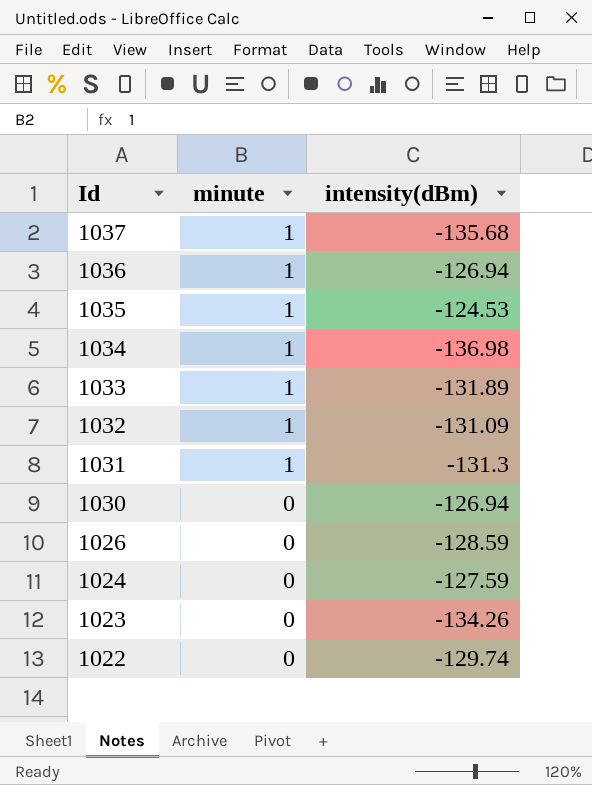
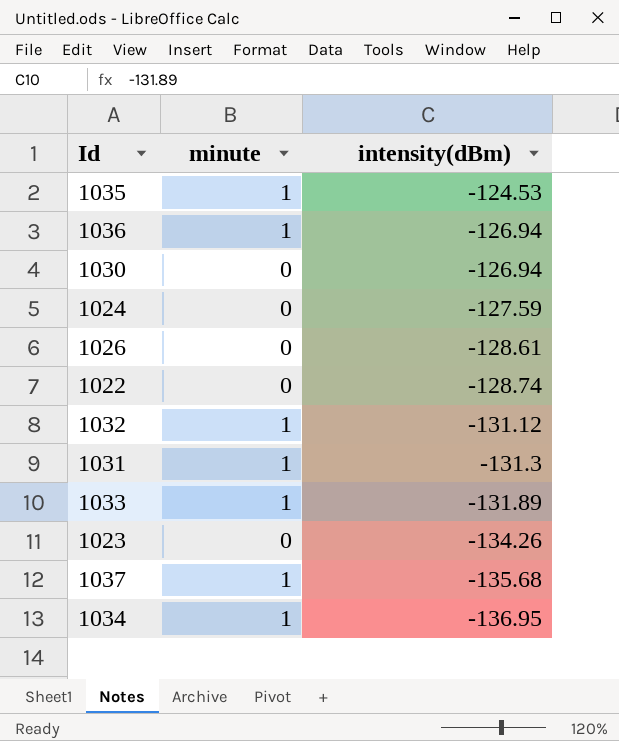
row order: Id descending -> intensity(dBm) descending
1026 | intensity(dBm): -128.59 -> -128.61
1022 | intensity(dBm): -129.74 -> -128.74
1032 | intensity(dBm): -131.09 -> -131.12
1034 | intensity(dBm): -136.98 -> -136.95

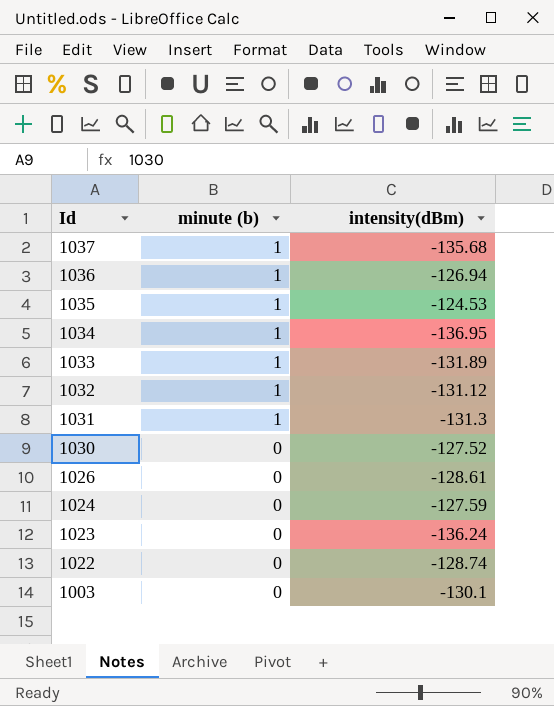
row order: intensity(dBm) descending -> Id descending
column name: minute -> minute (b)
1030 | intensity(dBm): -126.94 -> -127.52
1023 | intensity(dBm): -134.26 -> -136.24
row 1003: none -> 0 | -130.1

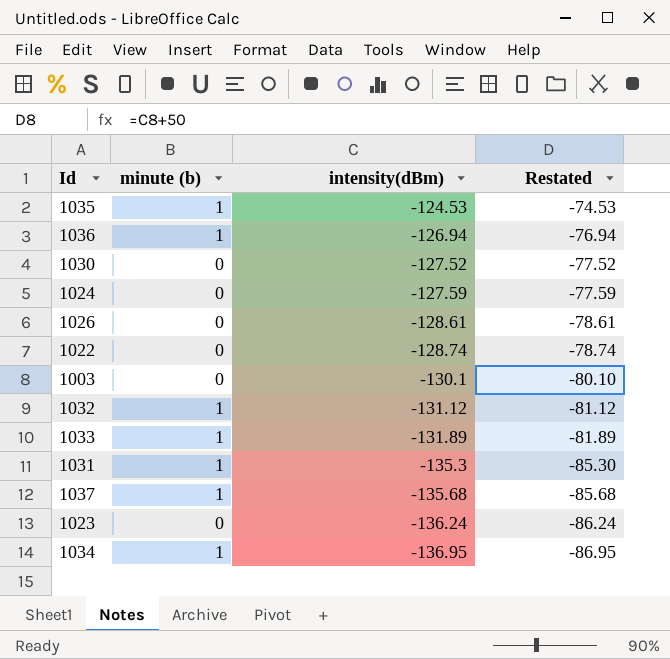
row order: Id descending -> intensity(dBm) descending
column Restated | formula: none -> [intensity(dBm)] + 50
1031 | intensity(dBm): -131.3 -> -135.3

